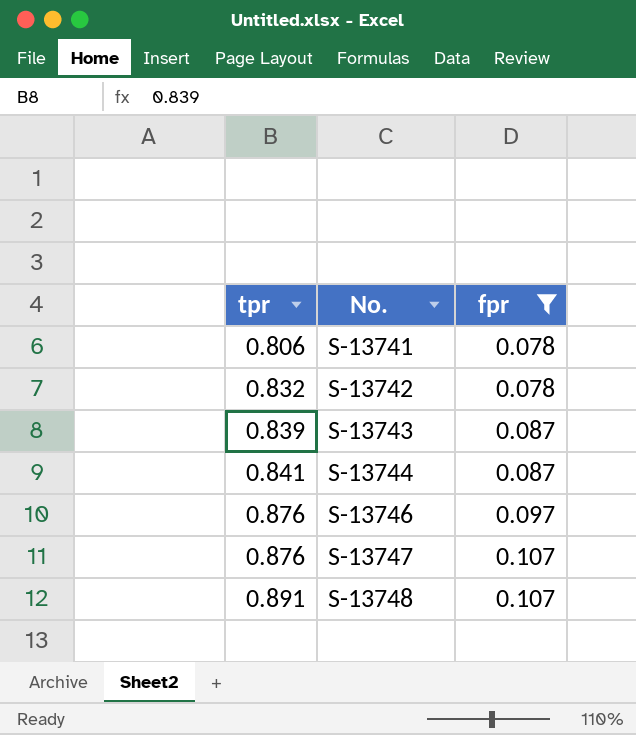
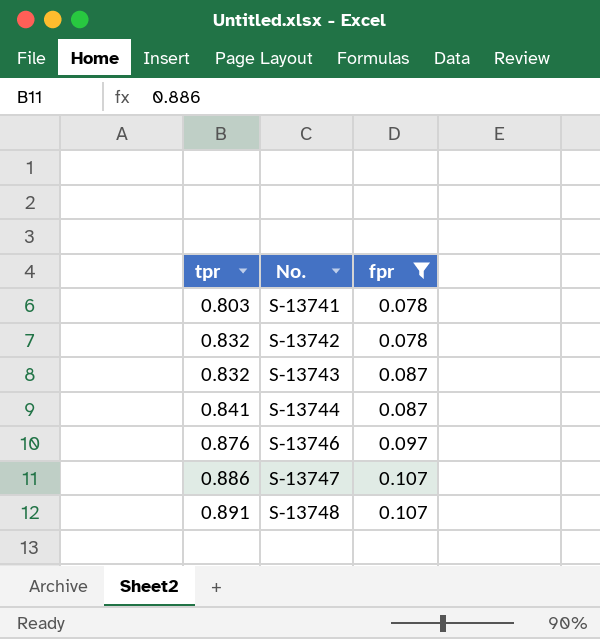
S-13741 | tpr: 0.806 -> 0.803
S-13743 | tpr: 0.839 -> 0.832
S-13747 | tpr: 0.876 -> 0.886

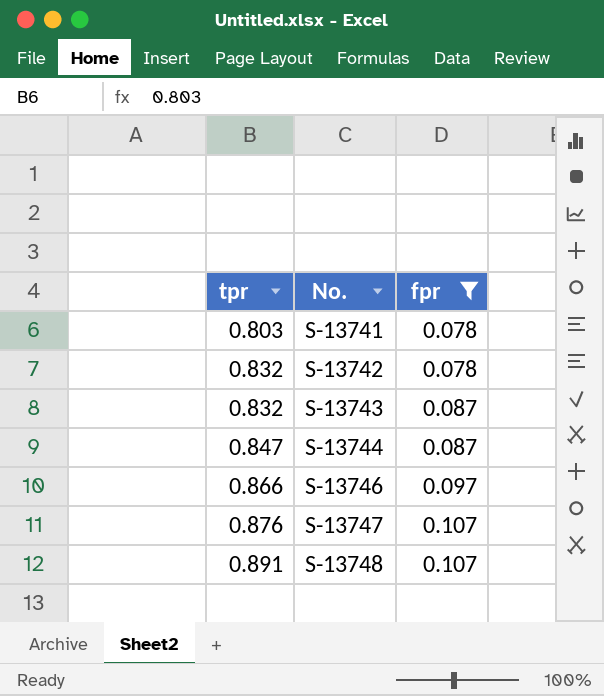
S-13744 | tpr: 0.841 -> 0.847
S-13746 | tpr: 0.876 -> 0.866
S-13747 | tpr: 0.886 -> 0.876

